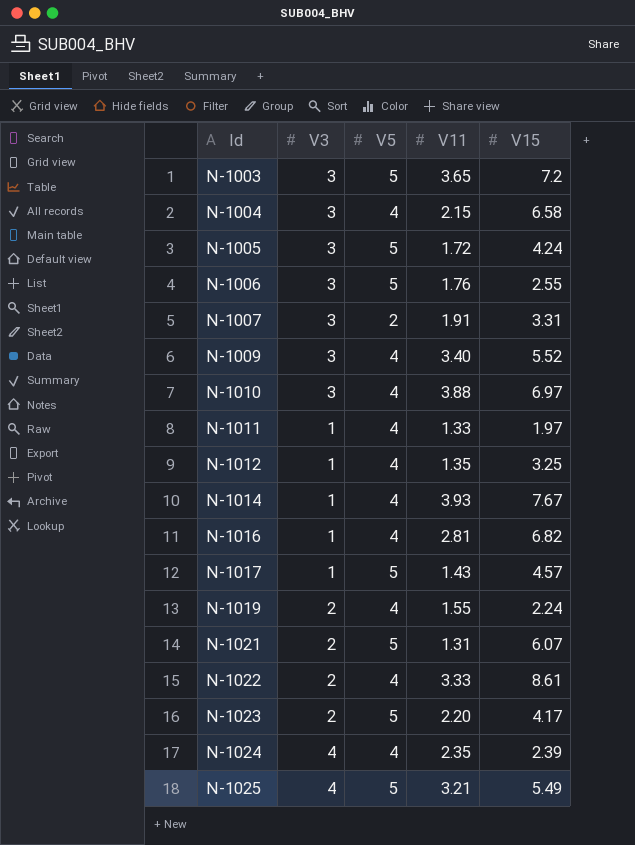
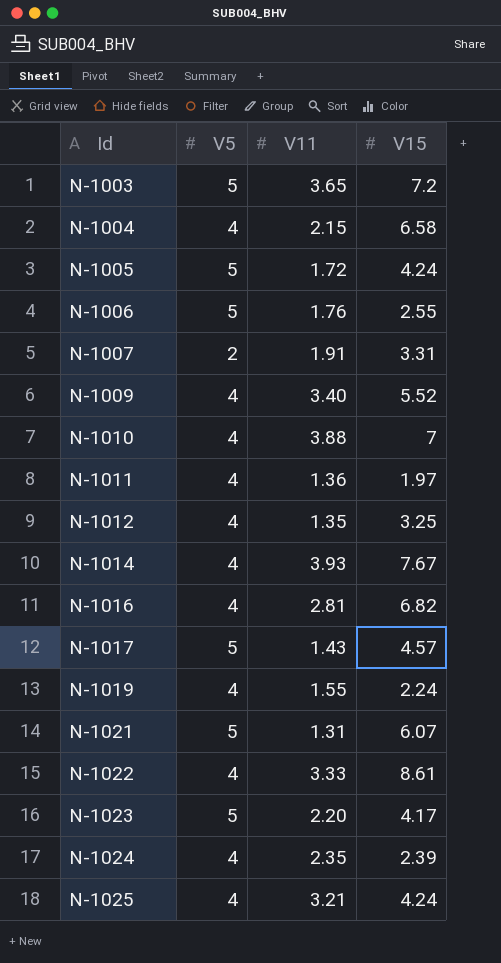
column V3 | position: 2 -> none
N-1010 | V15: 6.97 -> 7
N-1011 | V11: 1.33 -> 1.36
N-1025 | V5: 5 -> 4
N-1025 | V15: 5.49 -> 4.24

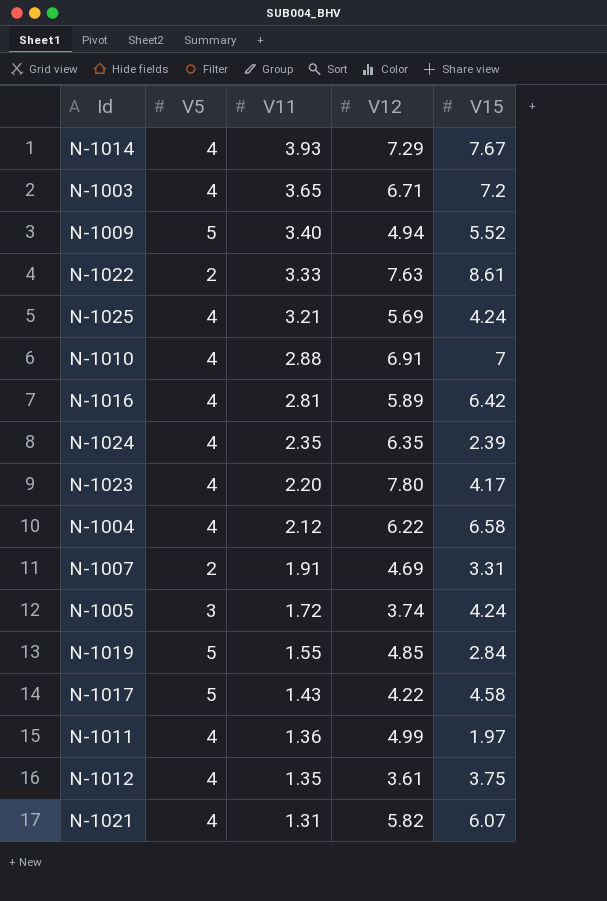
row order: Id ascending -> V11 descending
column V12 | position: none -> 4
row N-1006: 5 | 1.76 | 2.55 -> none
N-1003 | V5: 5 -> 4
N-1009 | V5: 4 -> 5
N-1022 | V5: 4 -> 2
N-1010 | V11: 3.88 -> 2.88
N-1016 | V15: 6.82 -> 6.42
N-1023 | V5: 5 -> 4
N-1004 | V11: 2.15 -> 2.12
N-1005 | V5: 5 -> 3
N-1019 | V5: 4 -> 5
N-1019 | V15: 2.24 -> 2.84
N-1017 | V15: 4.57 -> 4.58
N-1012 | V15: 3.25 -> 3.75
N-1021 | V5: 5 -> 4

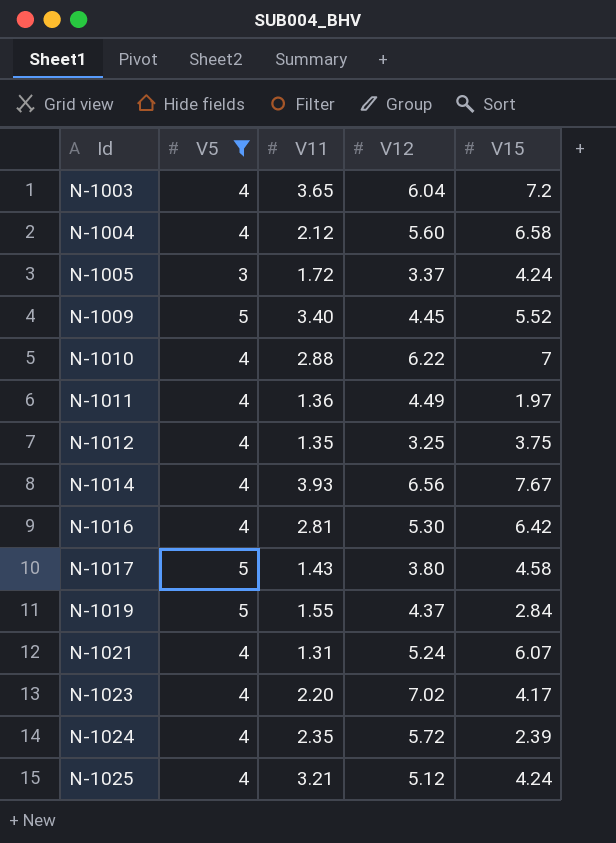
filter: none -> V5 != 2
row order: V11 descending -> Id ascending
N-1003 | V12: 6.71 -> 6.04
N-1004 | V12: 6.22 -> 5.60
N-1005 | V12: 3.74 -> 3.37
N-1009 | V12: 4.94 -> 4.45
N-1010 | V12: 6.91 -> 6.22
N-1011 | V12: 4.99 -> 4.49
N-1012 | V12: 3.61 -> 3.25
N-1014 | V12: 7.29 -> 6.56
N-1016 | V12: 5.89 -> 5.30
N-1017 | V12: 4.22 -> 3.80
N-1019 | V12: 4.85 -> 4.37
N-1021 | V12: 5.82 -> 5.24
N-1023 | V12: 7.80 -> 7.02
N-1024 | V12: 6.35 -> 5.72
N-1025 | V12: 5.69 -> 5.12

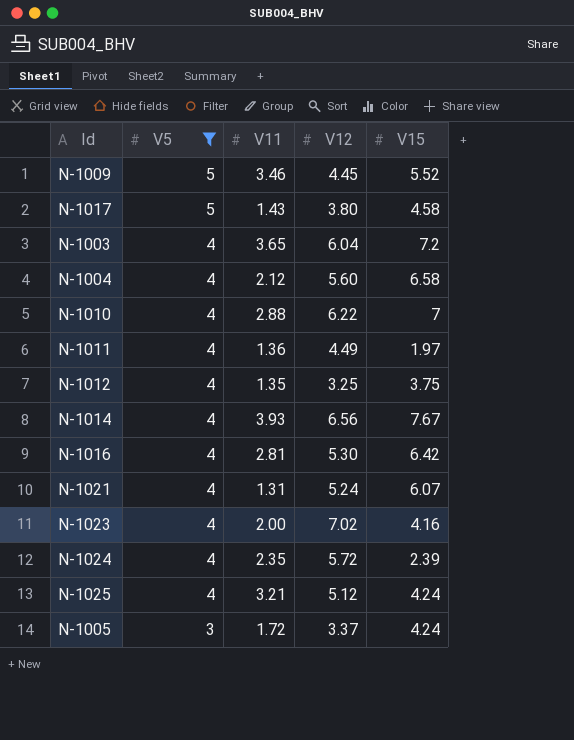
row order: Id ascending -> V5 descending
row N-1019: 5 | 1.55 | 4.37 | 2.84 -> none
N-1009 | V11: 3.40 -> 3.46
N-1023 | V11: 2.20 -> 2.00
N-1023 | V15: 4.17 -> 4.16

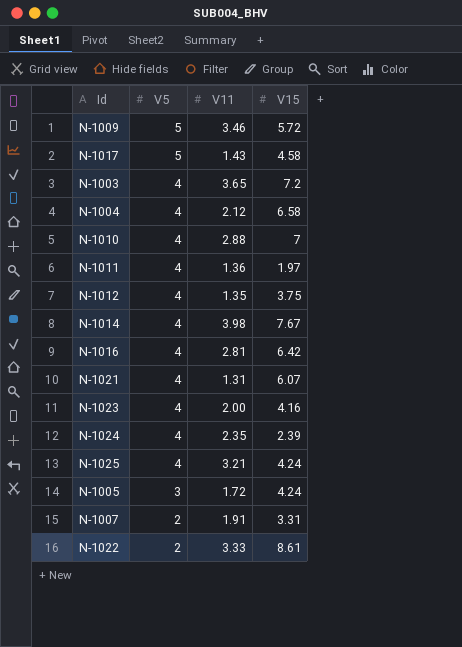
filter: V5 != 2 -> none
column V12 | position: 4 -> none
N-1009 | V15: 5.52 -> 5.72
N-1014 | V11: 3.93 -> 3.98

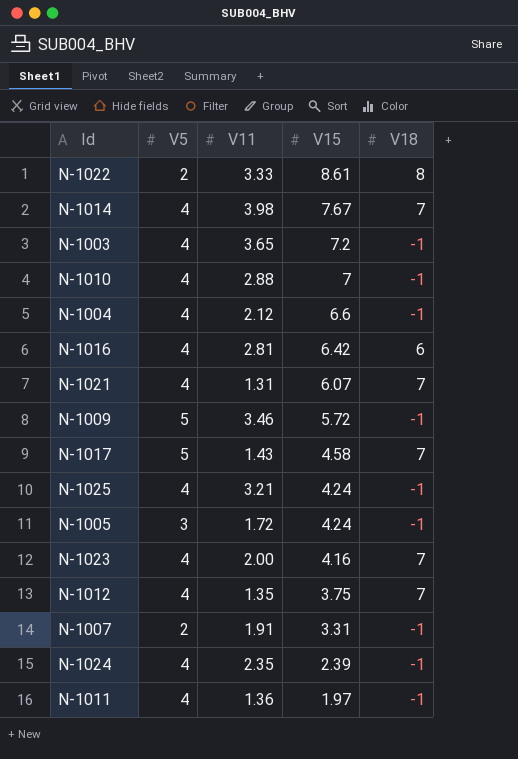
row order: V5 descending -> V15 descending
column V18 | position: none -> 5
N-1004 | V15: 6.58 -> 6.6

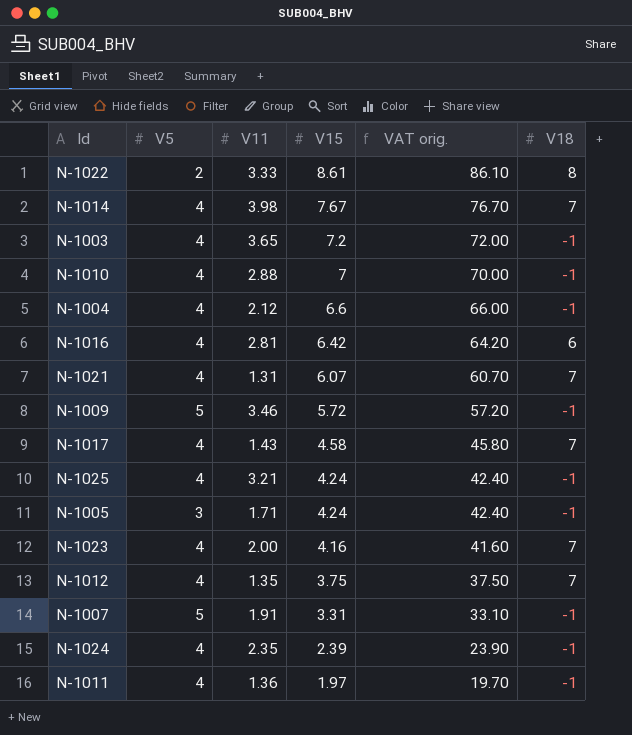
column VAT orig. | formula: none -> [V15] * 10
N-1017 | V5: 5 -> 4
N-1005 | V11: 1.72 -> 1.71
N-1007 | V5: 2 -> 5

